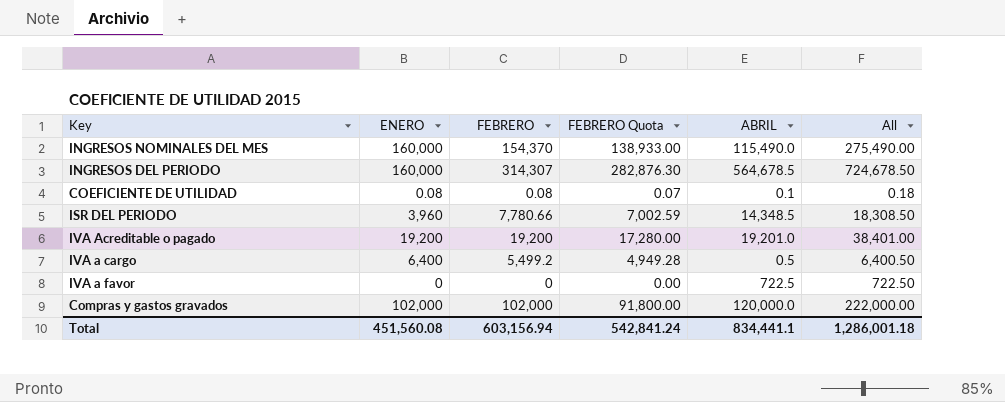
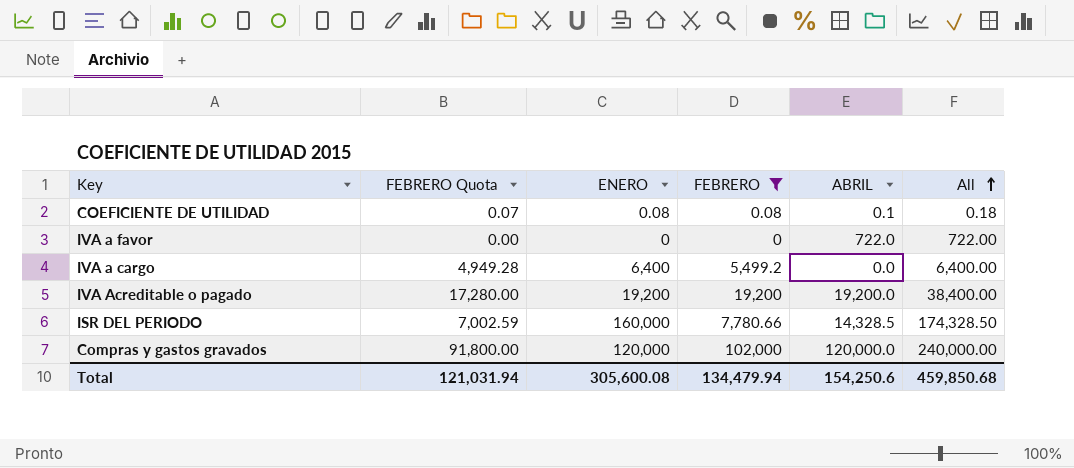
filter: none -> FEBRERO <= 102,000
row order: none -> All ascending
column FEBRERO Quota | position: 4 -> 2
IVA a favor | ABRIL: 722.5 -> 722.0
IVA a favor | All: 722.50 -> 722.00
IVA a cargo | ABRIL: 0.5 -> 0.0
IVA a cargo | All: 6,400.50 -> 6,400.00
IVA Acreditable o pagado | ABRIL: 19,201.0 -> 19,200.0
IVA Acreditable o pagado | All: 38,401.00 -> 38,400.00
ISR DEL PERIODO | ENERO: 3,960 -> 160,000
ISR DEL PERIODO | ABRIL: 14,348.5 -> 14,328.5
ISR DEL PERIODO | All: 18,308.50 -> 174,328.50
Compras y gastos gravados | ENERO: 102,000 -> 120,000
Compras y gastos gravados | All: 222,000.00 -> 240,000.00
Total | FEBRERO Quota: 542,841.24 -> 121,031.94
Total | ENERO: 451,560.08 -> 305,600.08
Total | FEBRERO: 603,156.94 -> 134,479.94
Total | ABRIL: 834,441.1 -> 154,250.6
Total | All: 1,286,001.18 -> 459,850.68

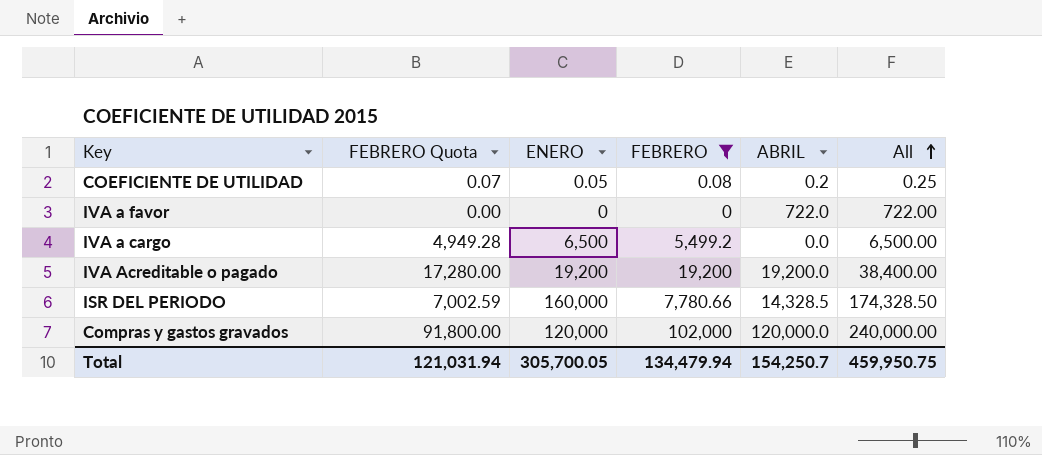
COEFICIENTE DE UTILIDAD | ENERO: 0.08 -> 0.05
COEFICIENTE DE UTILIDAD | ABRIL: 0.1 -> 0.2
COEFICIENTE DE UTILIDAD | All: 0.18 -> 0.25
IVA a cargo | ENERO: 6,400 -> 6,500
IVA a cargo | All: 6,400.00 -> 6,500.00
Total | ENERO: 305,600.08 -> 305,700.05
Total | ABRIL: 154,250.6 -> 154,250.7
Total | All: 459,850.68 -> 459,950.75

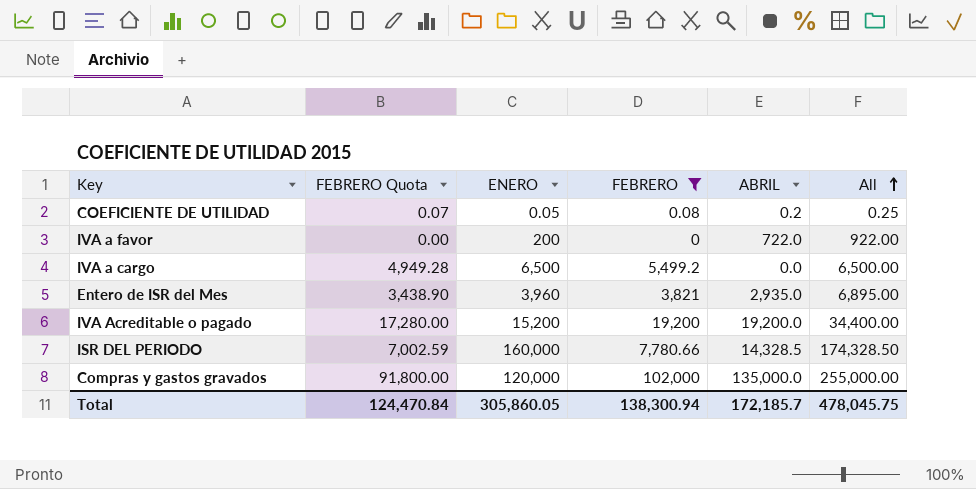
IVA a favor | ENERO: 0 -> 200
IVA a favor | All: 722.00 -> 922.00
row Entero de ISR del Mes: none -> 3,438.90 | 3,960 | 3,821 | 2,935.0 | 6,895.00
IVA Acreditable o pagado | ENERO: 19,200 -> 15,200
IVA Acreditable o pagado | All: 38,400.00 -> 34,400.00
Compras y gastos gravados | ABRIL: 120,000.0 -> 135,000.0
Compras y gastos gravados | All: 240,000.00 -> 255,000.00
Total | FEBRERO Quota: 121,031.94 -> 124,470.84
Total | ENERO: 305,700.05 -> 305,860.05
Total | FEBRERO: 134,479.94 -> 138,300.94
Total | ABRIL: 154,250.7 -> 172,185.7
Total | All: 459,950.75 -> 478,045.75

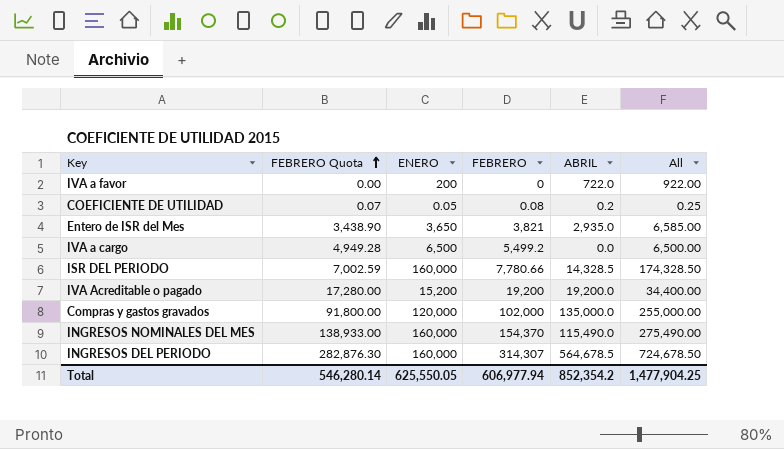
filter: FEBRERO <= 102,000 -> none
row order: All ascending -> FEBRERO Quota ascending
Entero de ISR del Mes | ENERO: 3,960 -> 3,650
Entero de ISR del Mes | All: 6,895.00 -> 6,585.00
Total | FEBRERO Quota: 124,470.84 -> 546,280.14
Total | ENERO: 305,860.05 -> 625,550.05
Total | FEBRERO: 138,300.94 -> 606,977.94
Total | ABRIL: 172,185.7 -> 852,354.2
Total | All: 478,045.75 -> 1,477,904.25

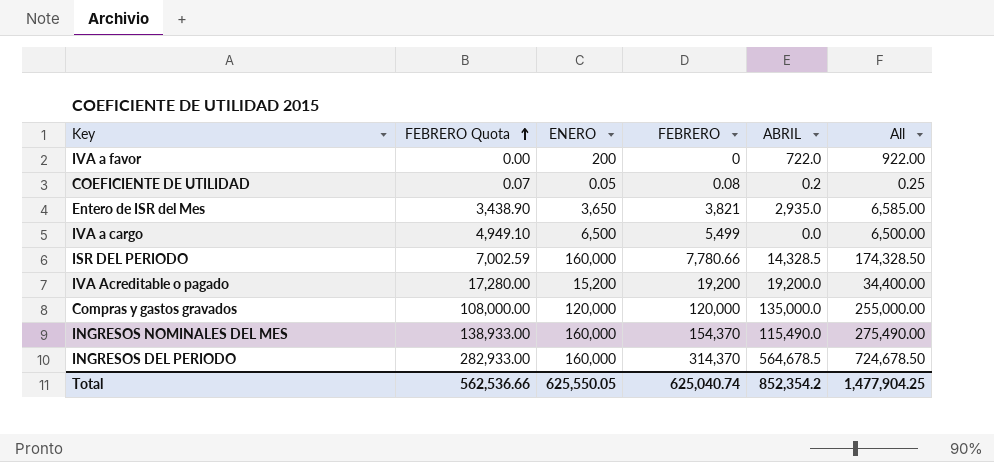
IVA a cargo | FEBRERO Quota: 4,949.28 -> 4,949.10
IVA a cargo | FEBRERO: 5,499.2 -> 5,499
Compras y gastos gravados | FEBRERO Quota: 91,800.00 -> 108,000.00
Compras y gastos gravados | FEBRERO: 102,000 -> 120,000
INGRESOS DEL PERIODO | FEBRERO Quota: 282,876.30 -> 282,933.00
INGRESOS DEL PERIODO | FEBRERO: 314,307 -> 314,370
Total | FEBRERO Quota: 546,280.14 -> 562,536.66
Total | FEBRERO: 606,977.94 -> 625,040.74

